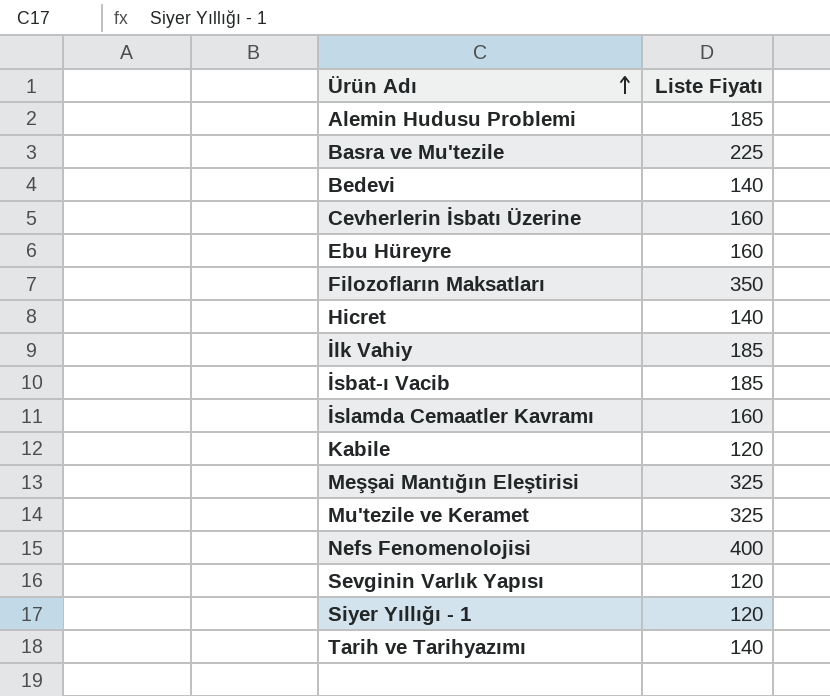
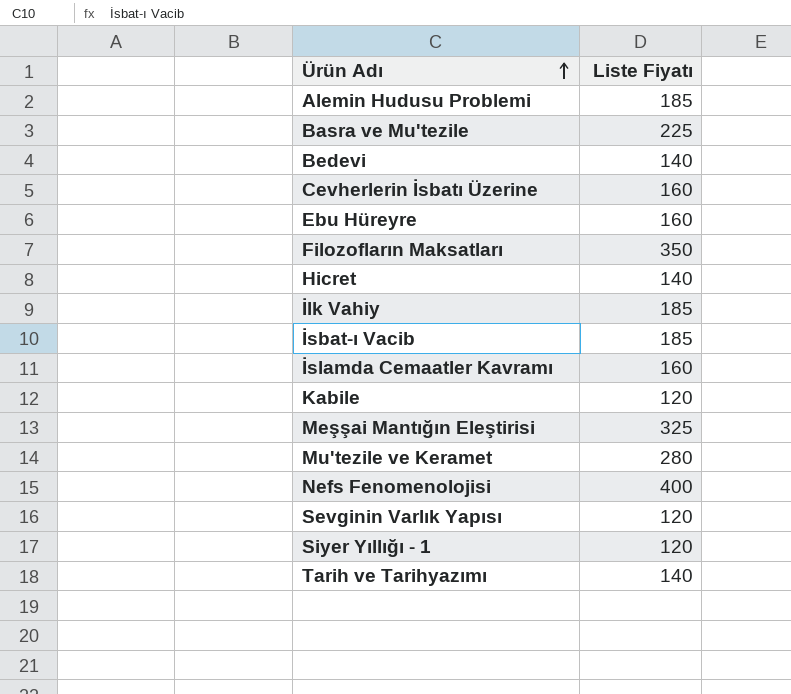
Mu'tezile ve Keramet | Liste Fiyatı: 325 -> 280

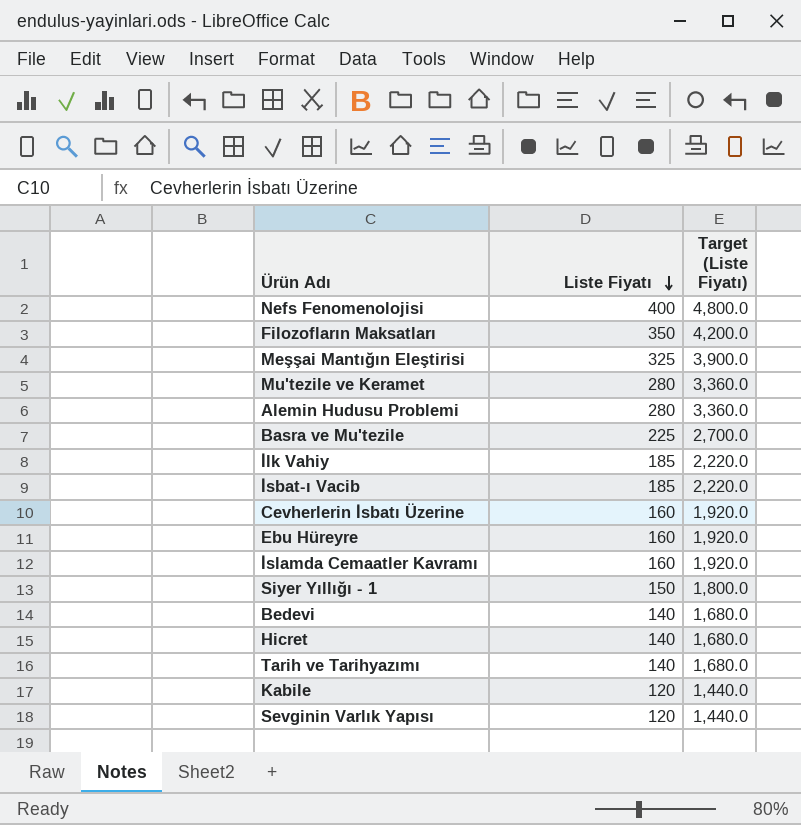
row order: Ürün Adı ascending -> Liste Fiyatı descending
column Target (Liste Fiyatı) | formula: none -> [Liste Fiyatı] * 12
Alemin Hudusu Problemi | Liste Fiyatı: 185 -> 280
Siyer Yıllığı - 1 | Liste Fiyatı: 120 -> 150

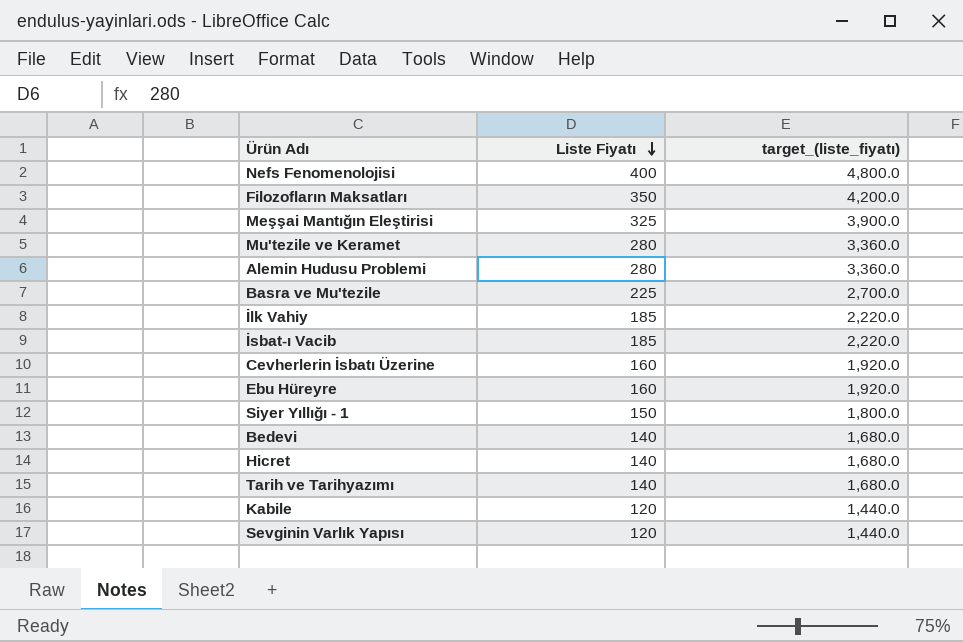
column name: Target (Liste Fiyatı) -> target_(liste_fiyatı)
row İslamda Cemaatler Kavramı: 160 | 1,920.0 -> none

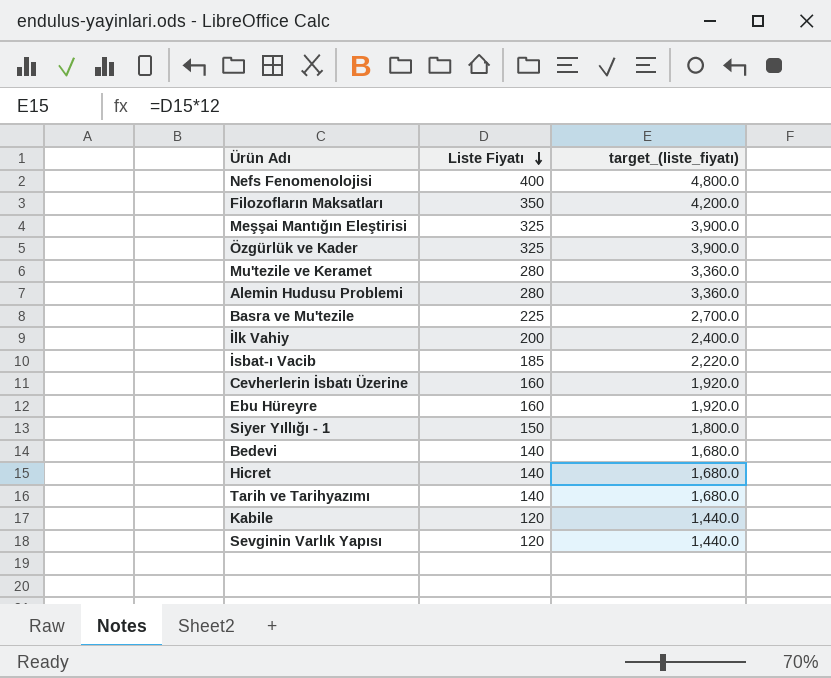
row Özgürlük ve Kader: none -> 325 | 3,900.0
İlk Vahiy | Liste Fiyatı: 185 -> 200
İlk Vahiy | target_(liste_fiyatı): 2,220.0 -> 2,400.0

